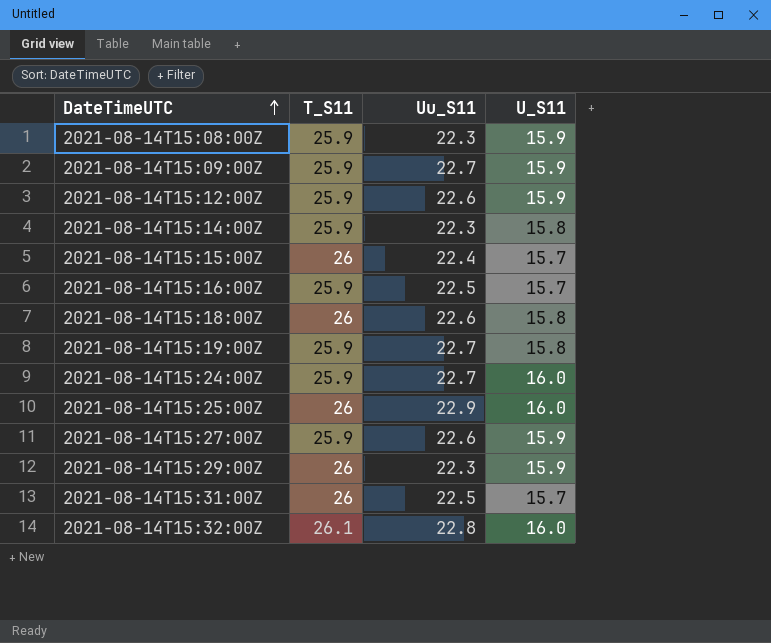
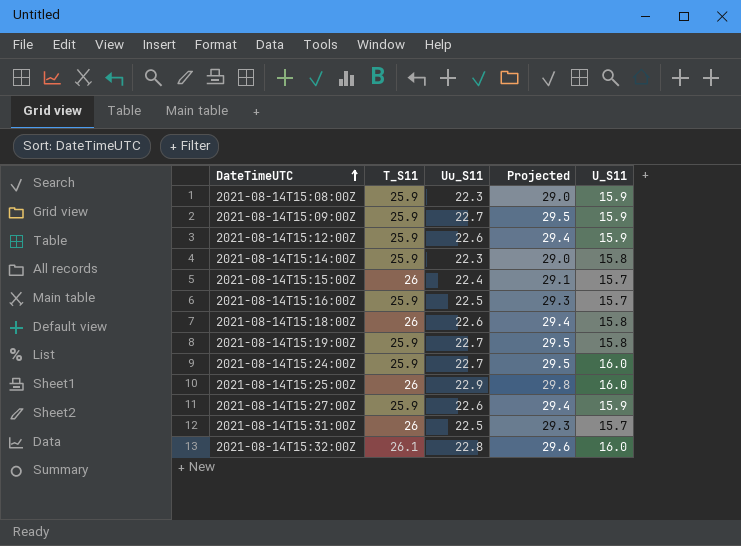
column Projected | formula: none -> [Uu_S11] * 1.3
row 2021-08-14T15:29:00Z: 26 | 22.3 | 15.9 -> none

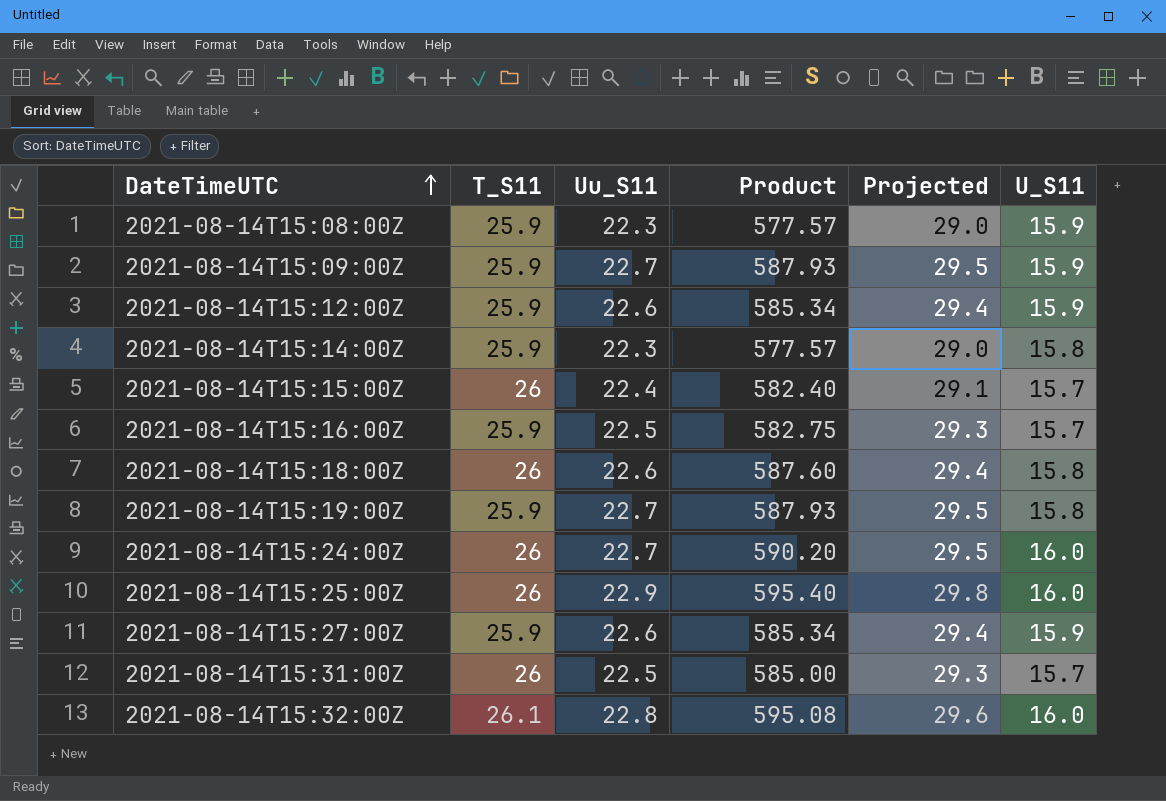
column Product | formula: none -> [T_S11] * [Uu_S11]
2021-08-14T15:24:00Z | T_S11: 25.9 -> 26

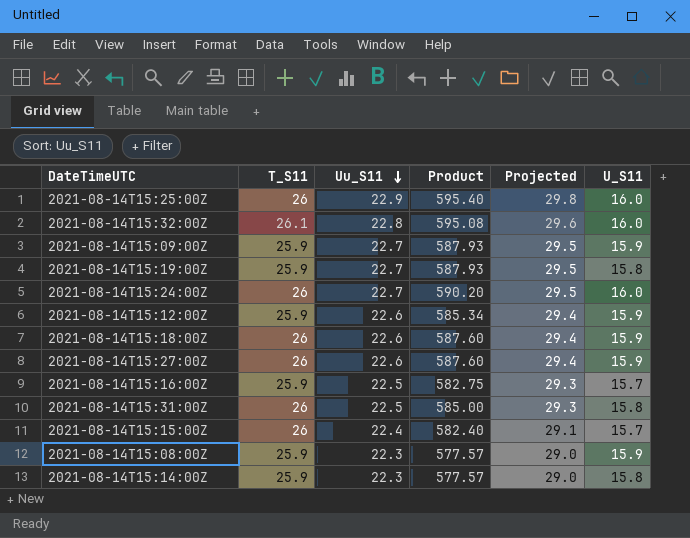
row order: DateTimeUTC ascending -> Uu_S11 descending
2021-08-14T15:18:00Z | U_S11: 15.8 -> 15.9
2021-08-14T15:27:00Z | T_S11: 25.9 -> 26
2021-08-14T15:27:00Z | Product: 585.34 -> 587.60
2021-08-14T15:31:00Z | U_S11: 15.7 -> 15.8

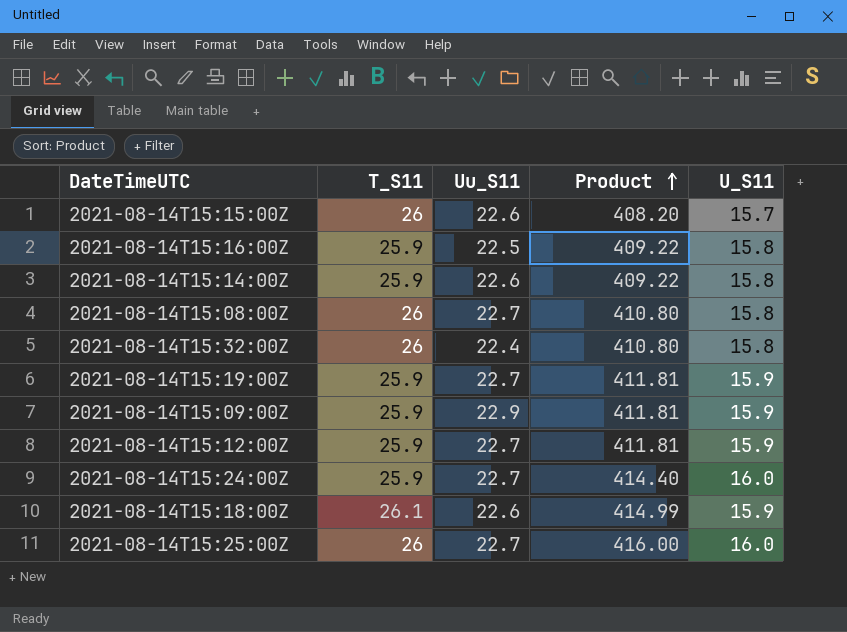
row order: Uu_S11 descending -> Product ascending
column Projected | formula: [Uu_S11] * 1.3 -> none
column Product | formula: [T_S11] * [Uu_S11] -> [T_S11] * [U_S11]
row 2021-08-14T15:27:00Z: 26 | 22.6 | 587.60 | 29.4 | 15.9 -> none
row 2021-08-14T15:31:00Z: 26 | 22.5 | 585.00 | 29.3 | 15.8 -> none
2021-08-14T15:15:00Z | Uu_S11: 22.4 -> 22.6
2021-08-14T15:16:00Z | U_S11: 15.7 -> 15.8
2021-08-14T15:14:00Z | Uu_S11: 22.3 -> 22.6
2021-08-14T15:08:00Z | T_S11: 25.9 -> 26
2021-08-14T15:08:00Z | Uu_S11: 22.3 -> 22.7
2021-08-14T15:08:00Z | U_S11: 15.9 -> 15.8
2021-08-14T15:32:00Z | T_S11: 26.1 -> 26
2021-08-14T15:32:00Z | Uu_S11: 22.8 -> 22.4
2021-08-14T15:32:00Z | U_S11: 16.0 -> 15.8
2021-08-14T15:19:00Z | U_S11: 15.8 -> 15.9
2021-08-14T15:09:00Z | Uu_S11: 22.7 -> 22.9
2021-08-14T15:12:00Z | Uu_S11: 22.6 -> 22.7
2021-08-14T15:24:00Z | T_S11: 26 -> 25.9
2021-08-14T15:18:00Z | T_S11: 26 -> 26.1
2021-08-14T15:25:00Z | Uu_S11: 22.9 -> 22.7

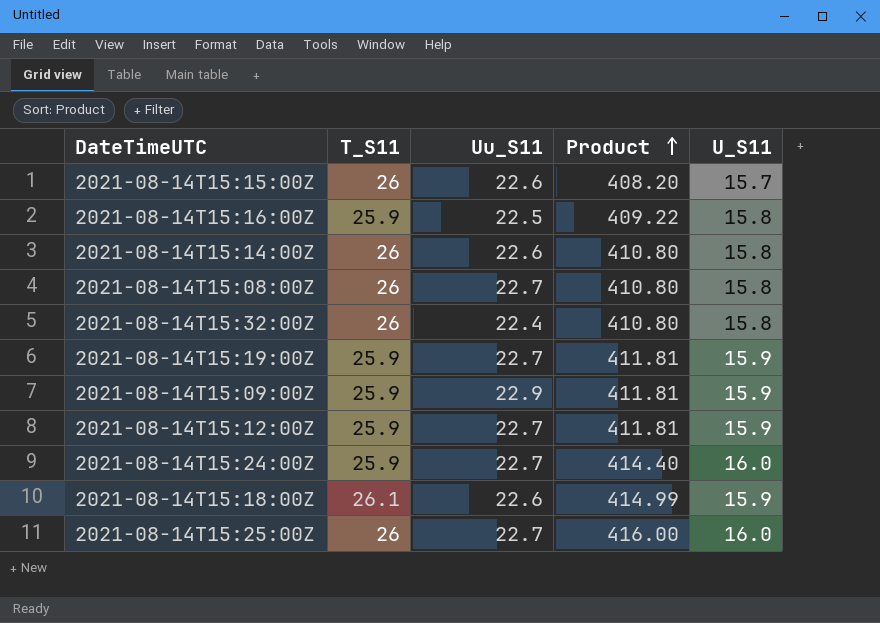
2021-08-14T15:14:00Z | T_S11: 25.9 -> 26
2021-08-14T15:14:00Z | Product: 409.22 -> 410.80

